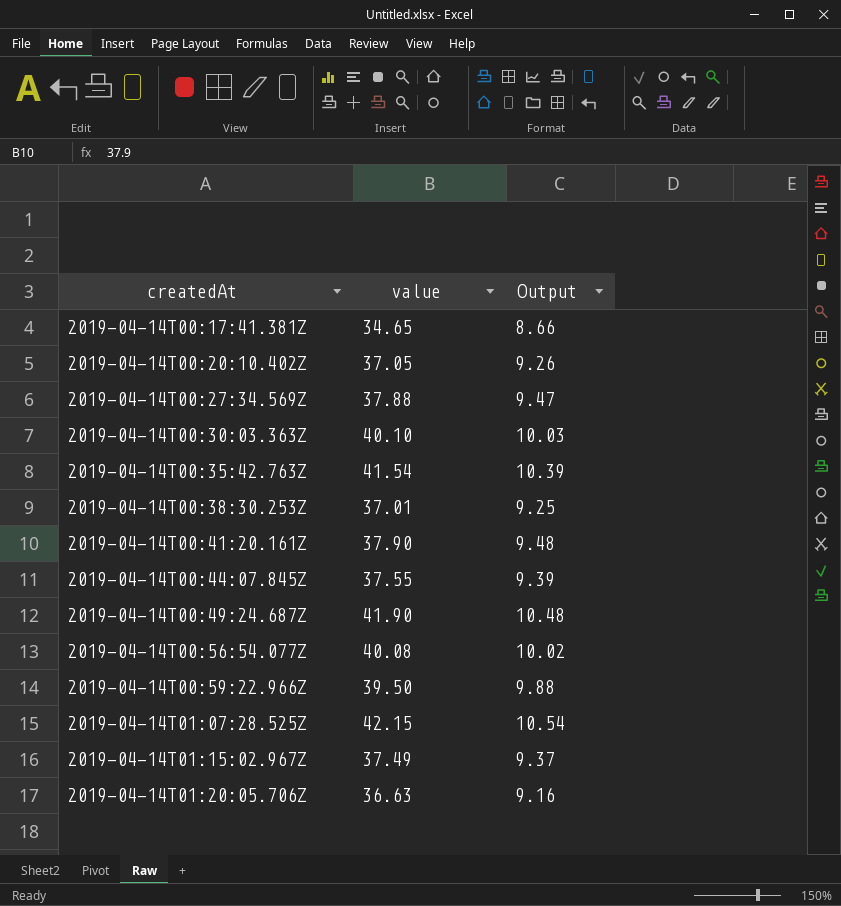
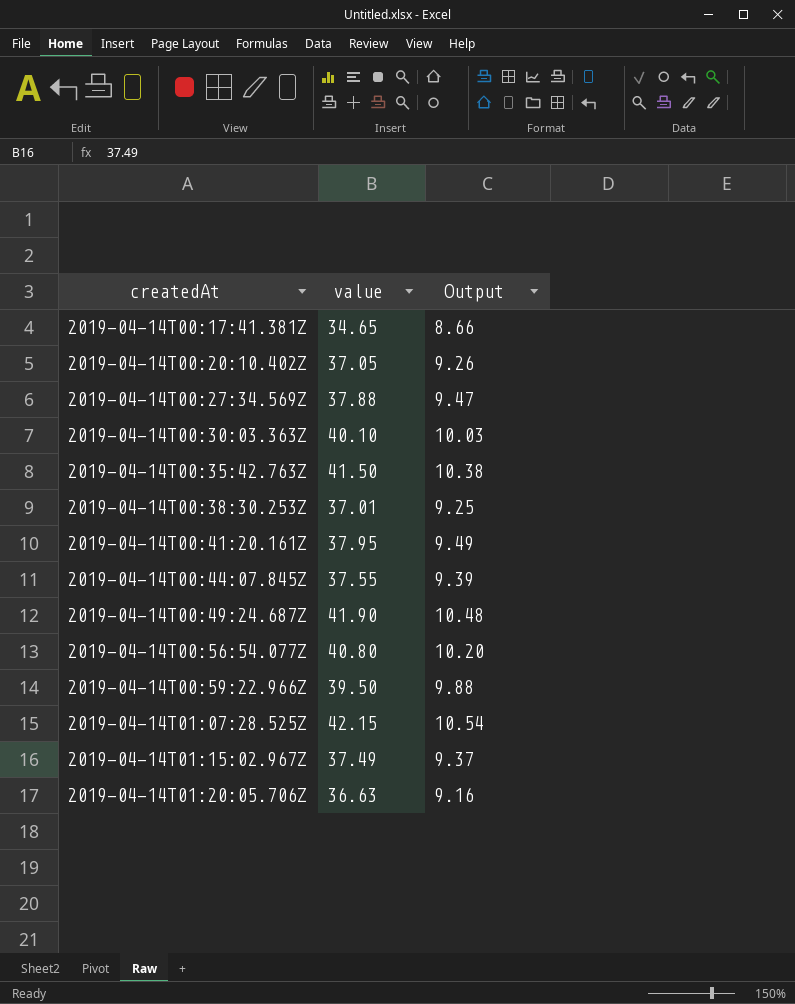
2019-04-14T00:35:42.763Z | value: 41.54 -> 41.50
2019-04-14T00:35:42.763Z | Output: 10.39 -> 10.38
2019-04-14T00:41:20.161Z | value: 37.90 -> 37.95
2019-04-14T00:41:20.161Z | Output: 9.48 -> 9.49
2019-04-14T00:56:54.077Z | value: 40.08 -> 40.80
2019-04-14T00:56:54.077Z | Output: 10.02 -> 10.20

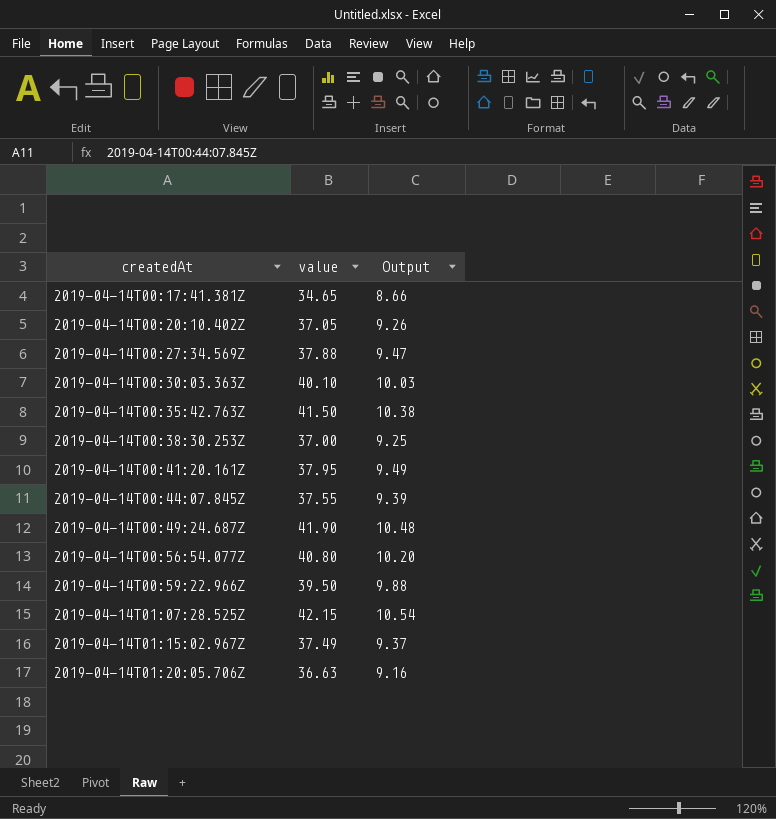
2019-04-14T00:38:30.253Z | value: 37.01 -> 37.00

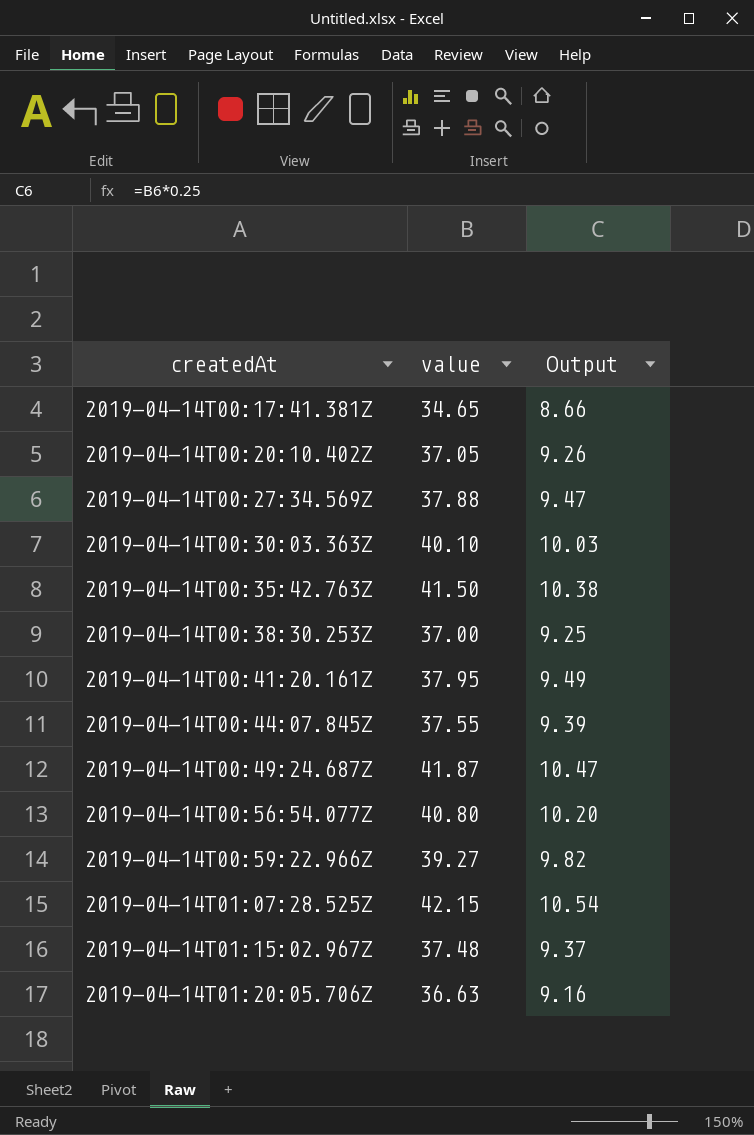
2019-04-14T00:49:24.687Z | value: 41.90 -> 41.87
2019-04-14T00:49:24.687Z | Output: 10.48 -> 10.47
2019-04-14T00:59:22.966Z | value: 39.50 -> 39.27
2019-04-14T00:59:22.966Z | Output: 9.88 -> 9.82
2019-04-14T01:15:02.967Z | value: 37.49 -> 37.48

